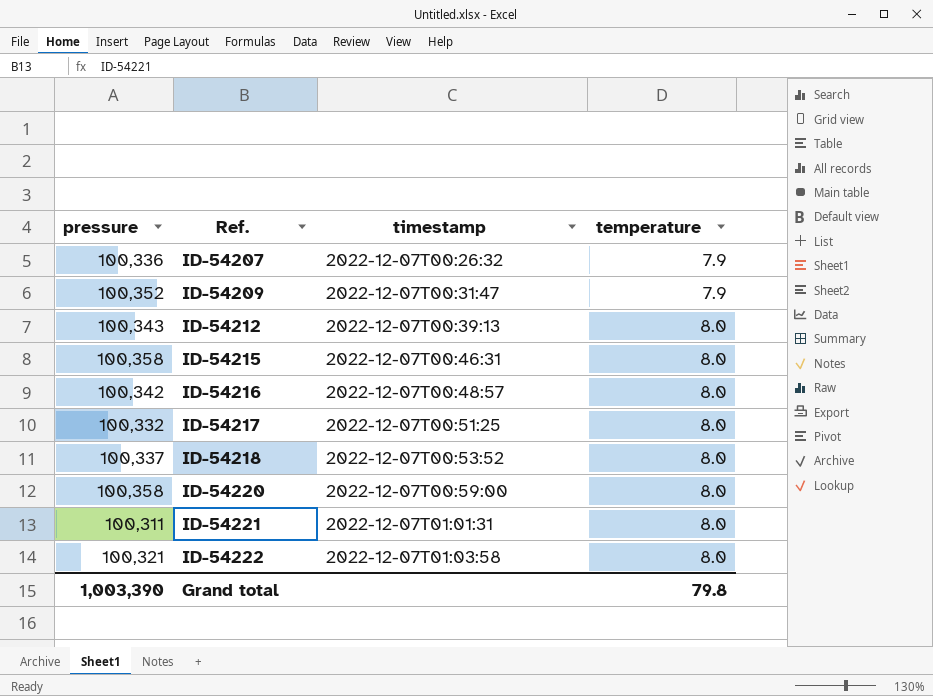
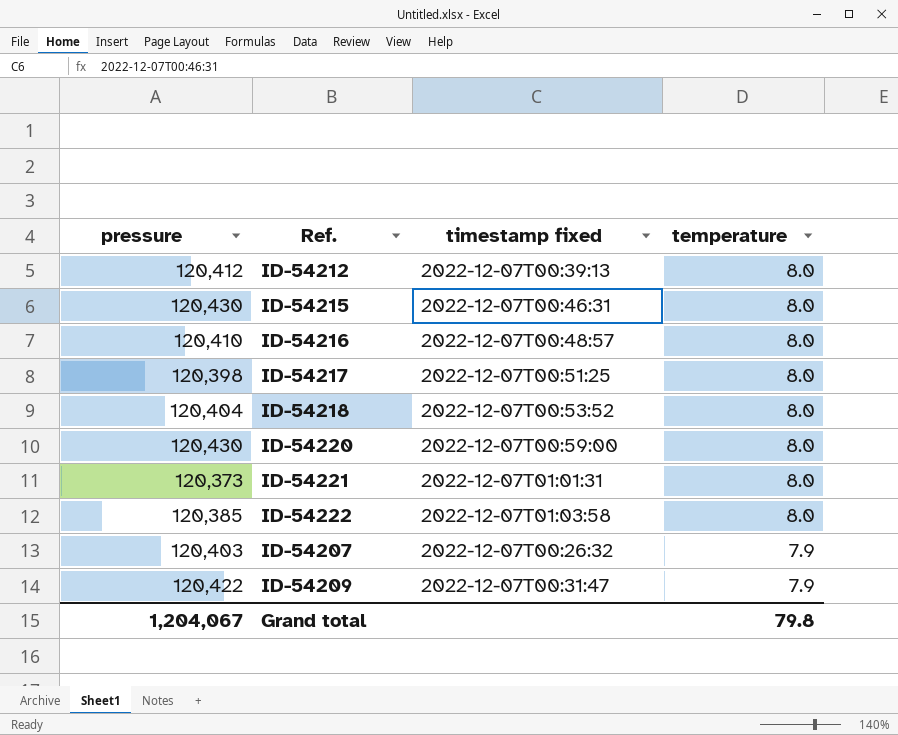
row order: Ref. ascending -> temperature descending
column name: timestamp -> timestamp fixed
ID-54212 | pressure: 100,343 -> 120,412
ID-54215 | pressure: 100,358 -> 120,430
ID-54216 | pressure: 100,342 -> 120,410
ID-54217 | pressure: 100,332 -> 120,398
ID-54218 | pressure: 100,337 -> 120,404
ID-54220 | pressure: 100,358 -> 120,430
ID-54221 | pressure: 100,311 -> 120,373
ID-54222 | pressure: 100,321 -> 120,385
ID-54207 | pressure: 100,336 -> 120,403
ID-54209 | pressure: 100,352 -> 120,422
Grand total | pressure: 1,003,390 -> 1,204,067

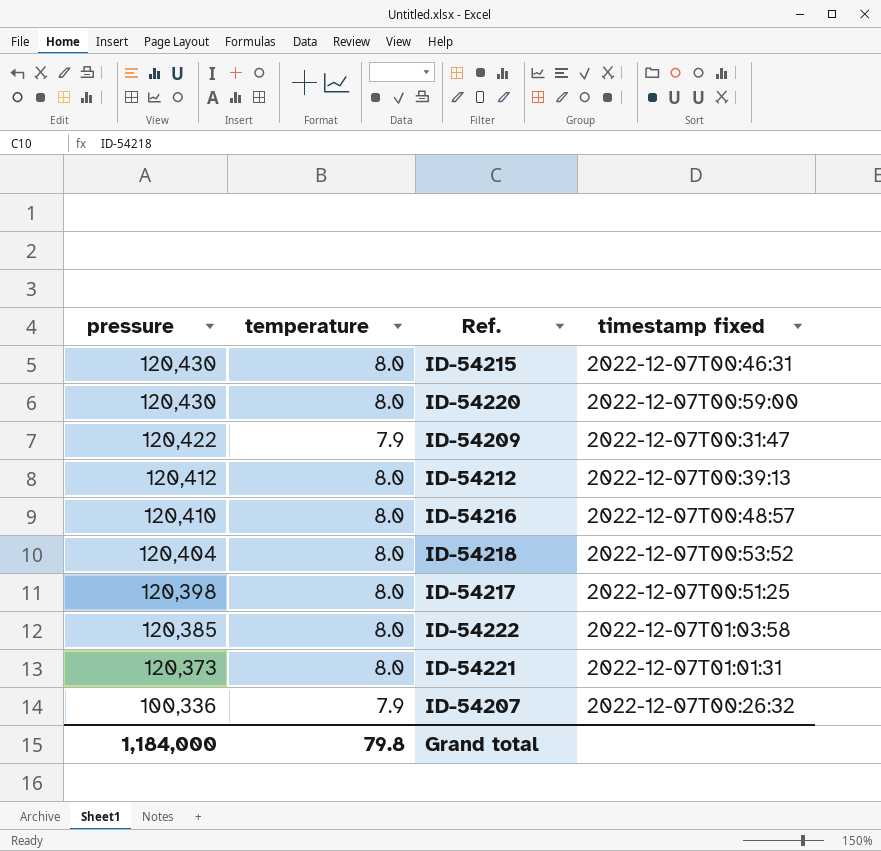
row order: temperature descending -> pressure descending
column temperature | position: 4 -> 2
ID-54207 | pressure: 120,403 -> 100,336
Grand total | pressure: 1,204,067 -> 1,184,000

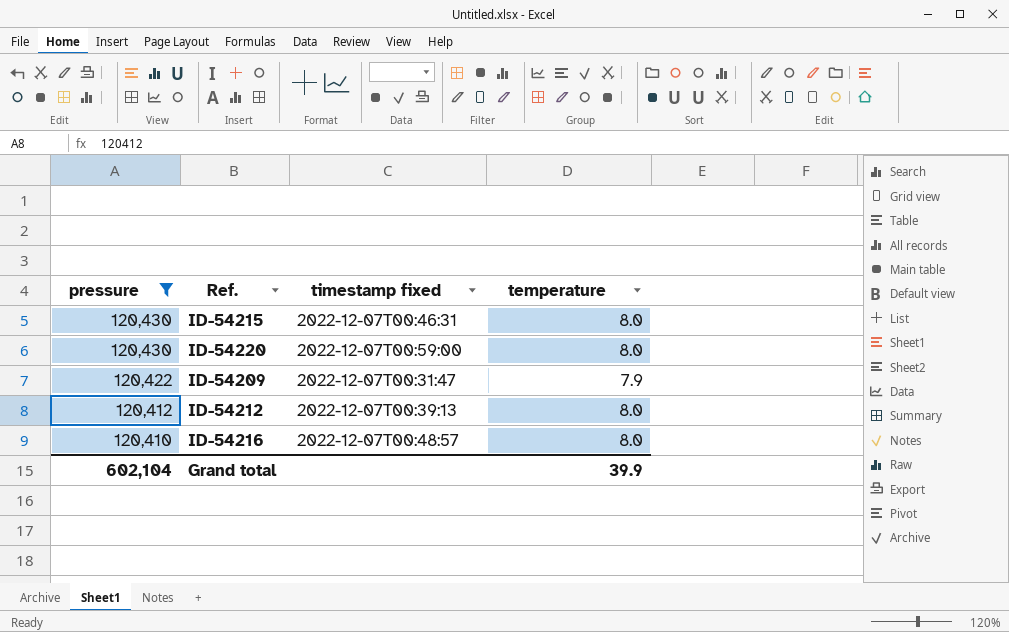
filter: none -> pressure >= 120,410
column temperature | position: 2 -> 4
Grand total | pressure: 1,184,000 -> 602,104
Grand total | temperature: 79.8 -> 39.9

